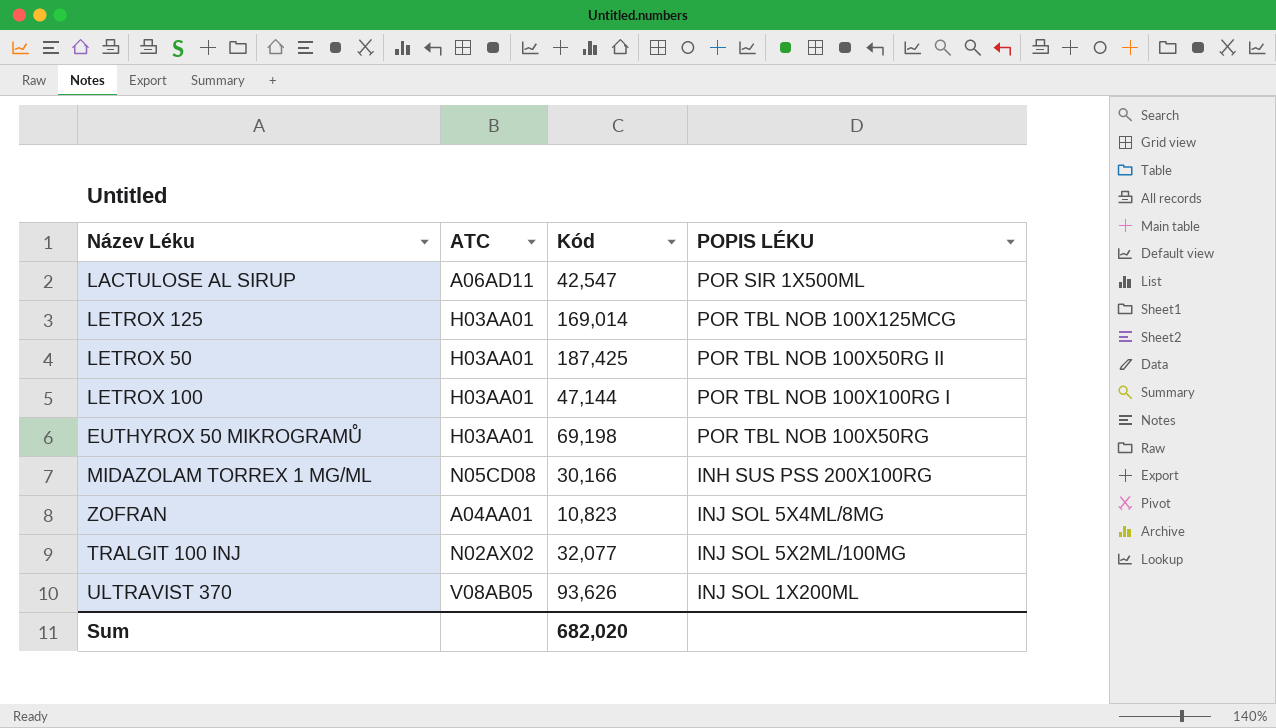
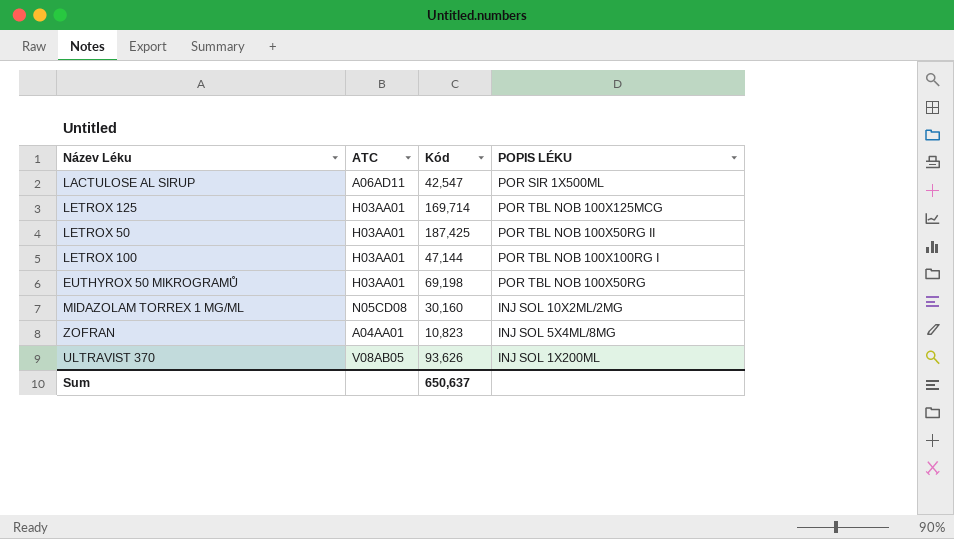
row TRALGIT 100 INJ: N02AX02 | 32,077 | INJ SOL 5X2ML/100MG -> none
LETROX 125 | Kód: 169,014 -> 169,714
MIDAZOLAM TORREX 1 MG/ML | Kód: 30,166 -> 30,160
MIDAZOLAM TORREX 1 MG/ML | POPIS LÉKU: INH SUS PSS 200X100RG -> INJ SOL 10X2ML/2MG
Sum | Kód: 682,020 -> 650,637

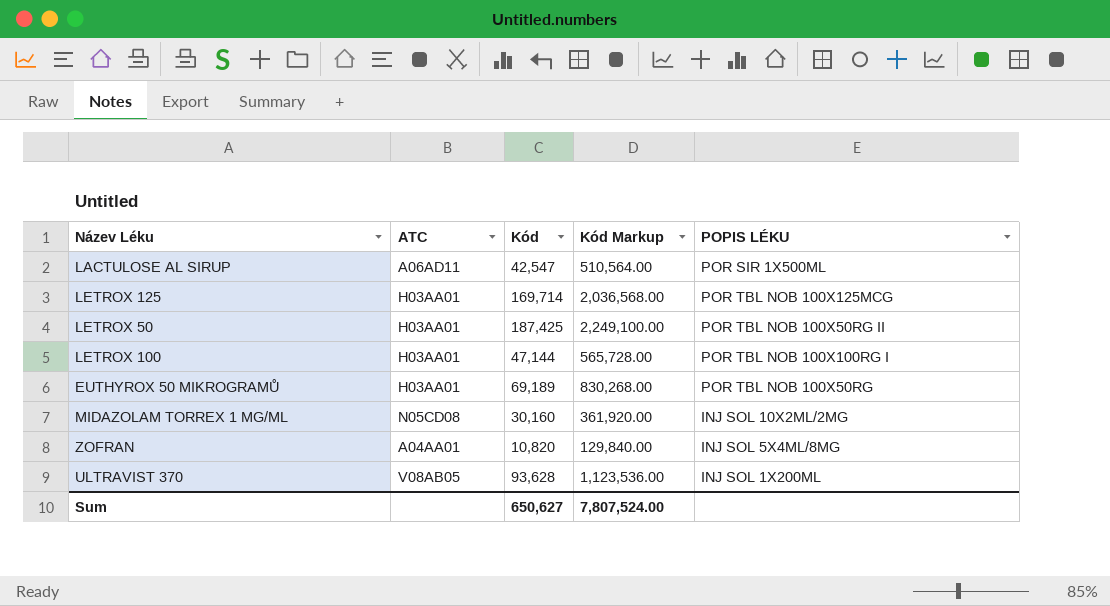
column Kód Markup | formula: none -> [Kód] * 12
EUTHYROX 50 MIKROGRAMŮ | Kód: 69,198 -> 69,189
ZOFRAN | Kód: 10,823 -> 10,820
ULTRAVIST 370 | Kód: 93,626 -> 93,628
Sum | Kód: 650,637 -> 650,627

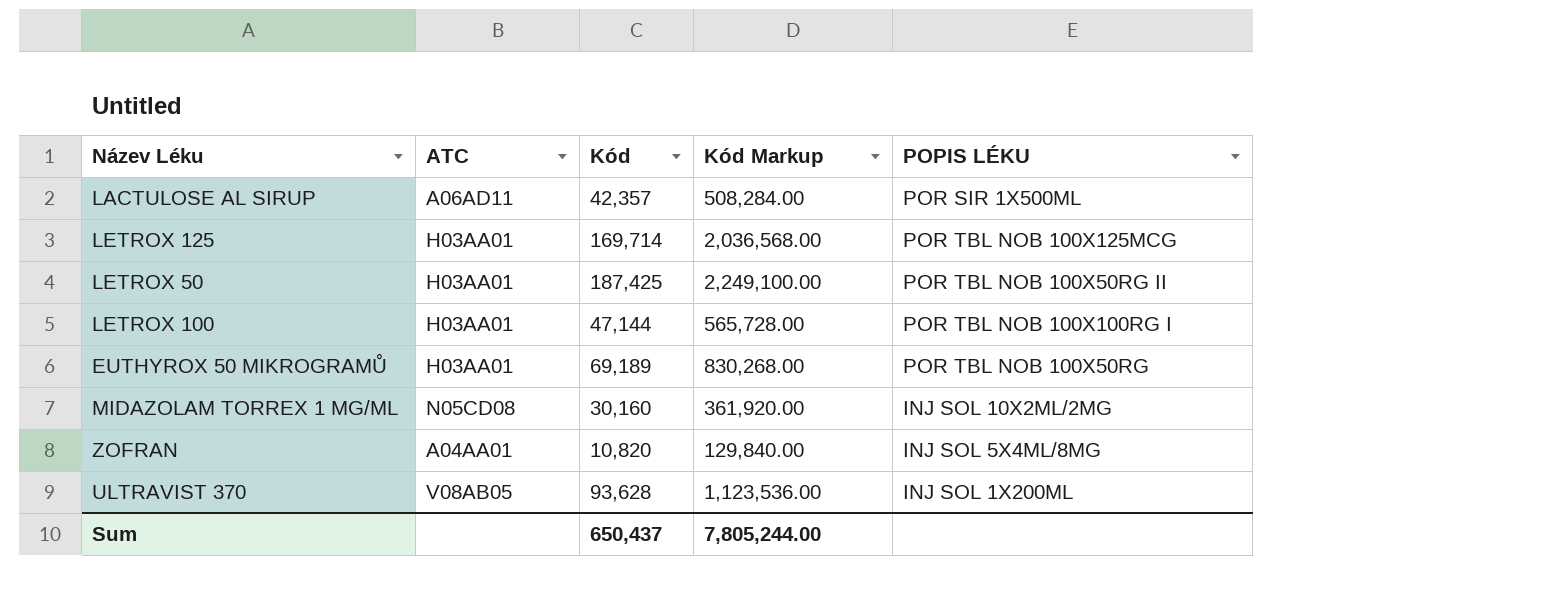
LACTULOSE AL SIRUP | Kód: 42,547 -> 42,357
LACTULOSE AL SIRUP | Kód Markup: 510,564.00 -> 508,284.00
Sum | Kód: 650,627 -> 650,437
Sum | Kód Markup: 7,807,524.00 -> 7,805,244.00

